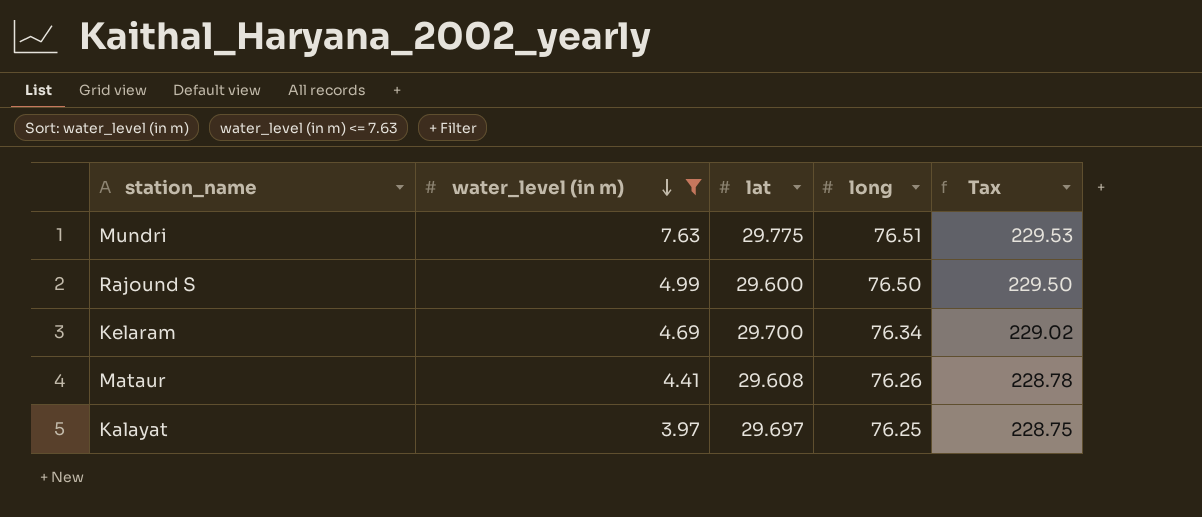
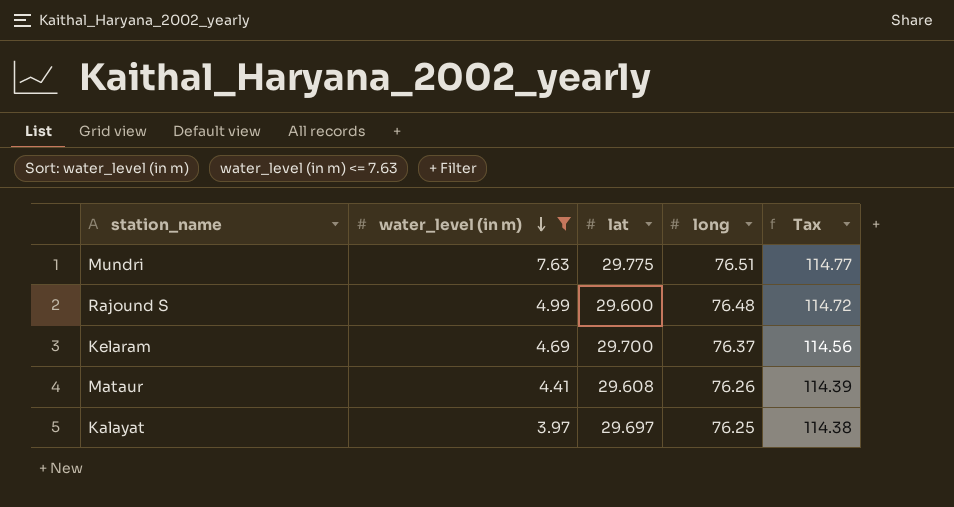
column Tax | formula: [long] * 3 -> [long] * 1.5
Rajound S | long: 76.50 -> 76.48
Kelaram | long: 76.34 -> 76.37

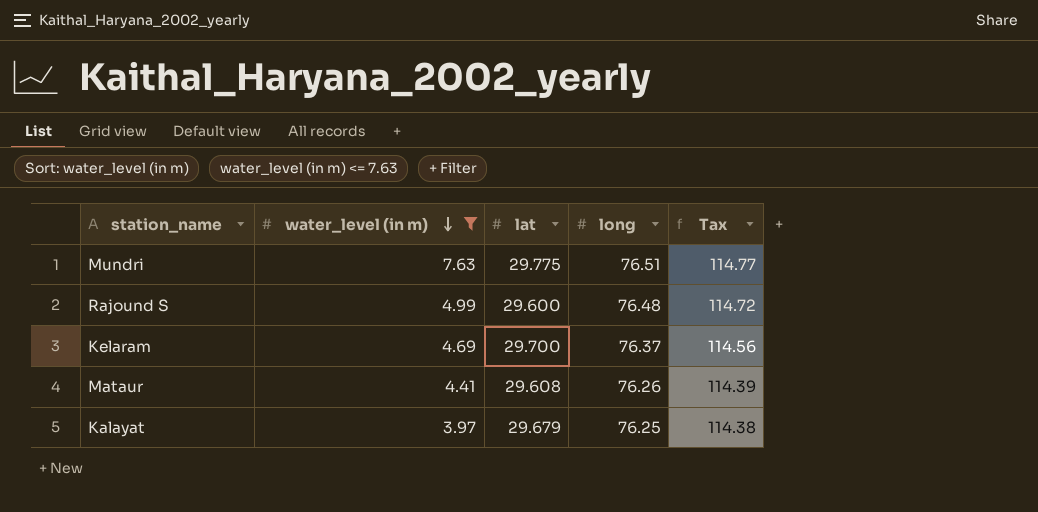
Kalayat | lat: 29.697 -> 29.679

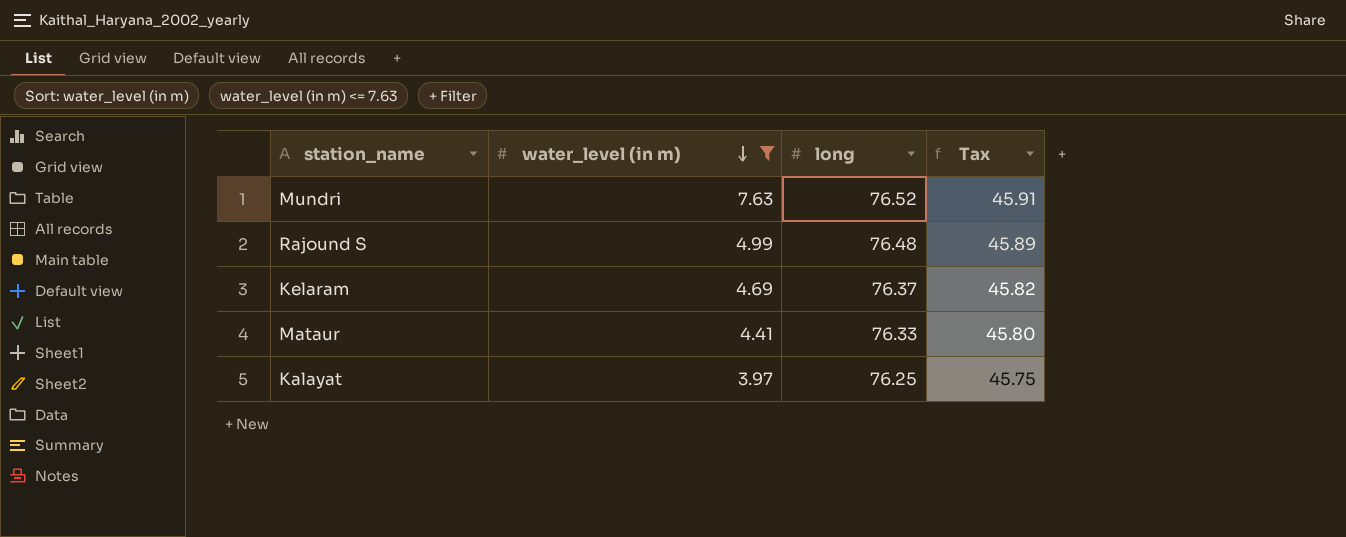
column lat | position: 3 -> none
column Tax | formula: [long] * 1.5 -> [long] * 0.6
Mundri | long: 76.51 -> 76.52
Mataur | long: 76.26 -> 76.33

